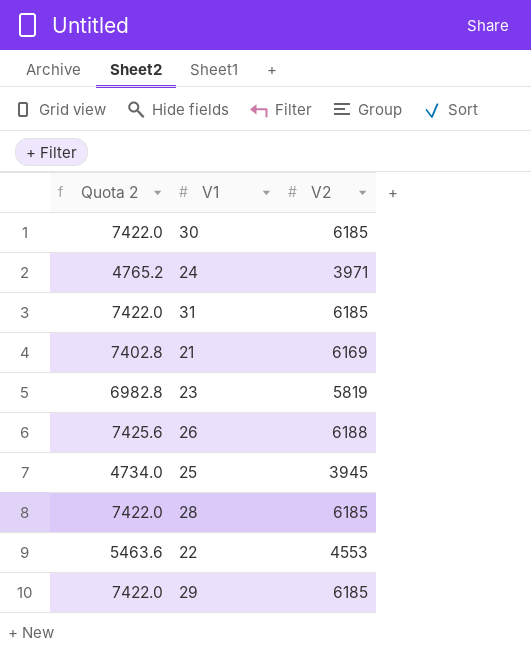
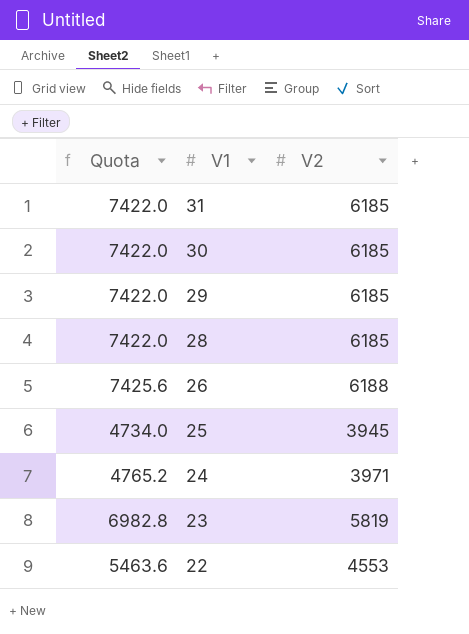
row order: none -> V1 descending
column name: Quota 2 -> Quota
row 21: 7402.8 | 6169 -> none

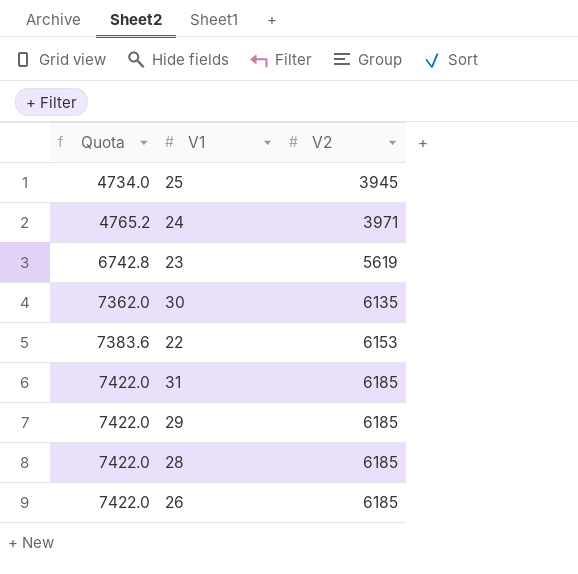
row order: V1 descending -> Quota ascending
23 | Quota: 6982.8 -> 6742.8
23 | V2: 5819 -> 5619
30 | Quota: 7422.0 -> 7362.0
30 | V2: 6185 -> 6135
22 | Quota: 5463.6 -> 7383.6
22 | V2: 4553 -> 6153
26 | Quota: 7425.6 -> 7422.0
26 | V2: 6188 -> 6185

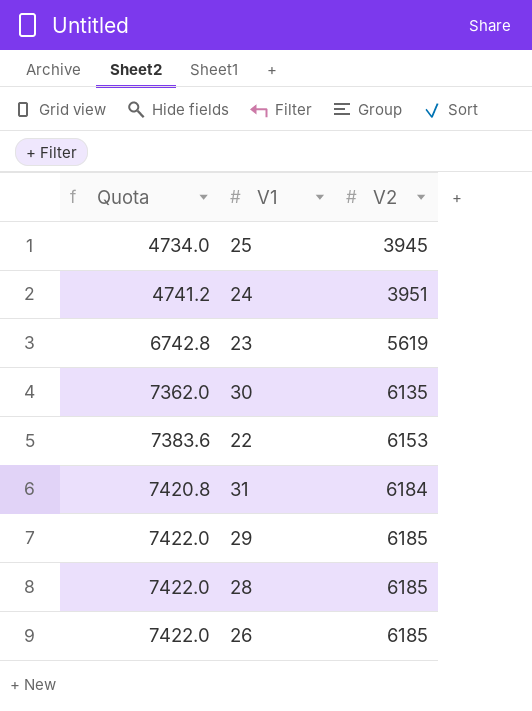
24 | Quota: 4765.2 -> 4741.2
24 | V2: 3971 -> 3951
31 | Quota: 7422.0 -> 7420.8
31 | V2: 6185 -> 6184

